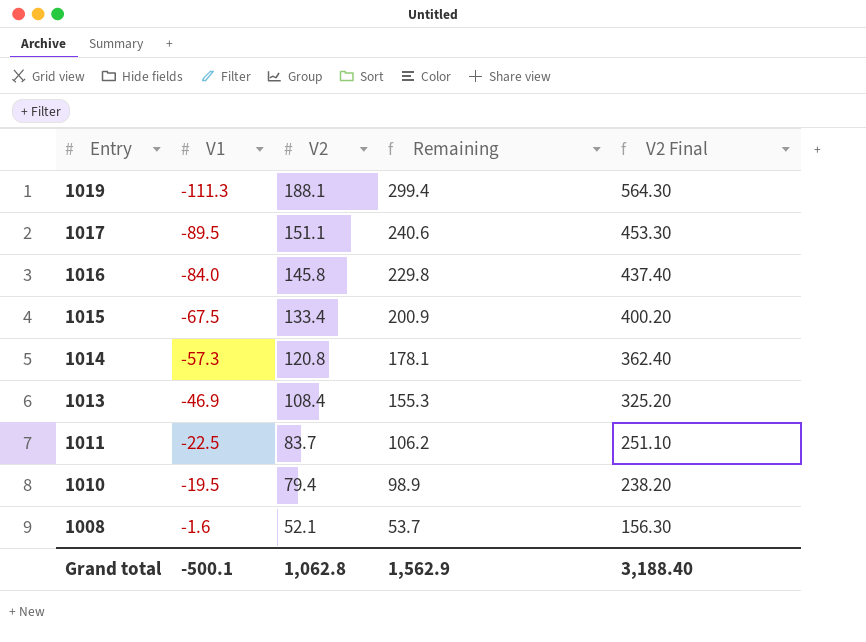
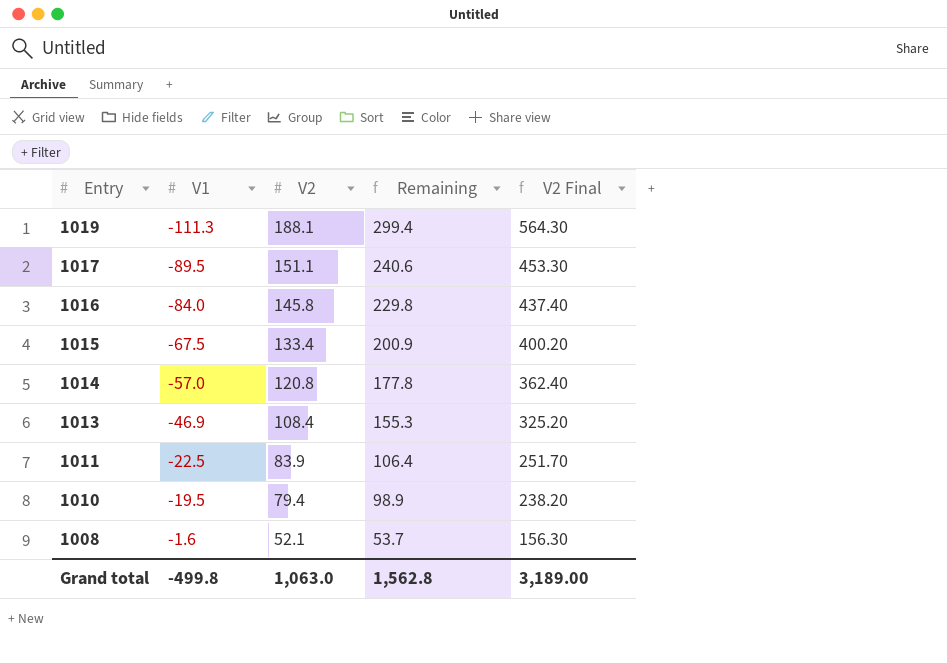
1014 | V1: -57.3 -> -57.0
1014 | Remaining: 178.1 -> 177.8
1011 | V2: 83.7 -> 83.9
1011 | Remaining: 106.2 -> 106.4
1011 | V2 Final: 251.10 -> 251.70
Grand total | V1: -500.1 -> -499.8
Grand total | V2: 1,062.8 -> 1,063.0
Grand total | Remaining: 1,562.9 -> 1,562.8
Grand total | V2 Final: 3,188.40 -> 3,189.00

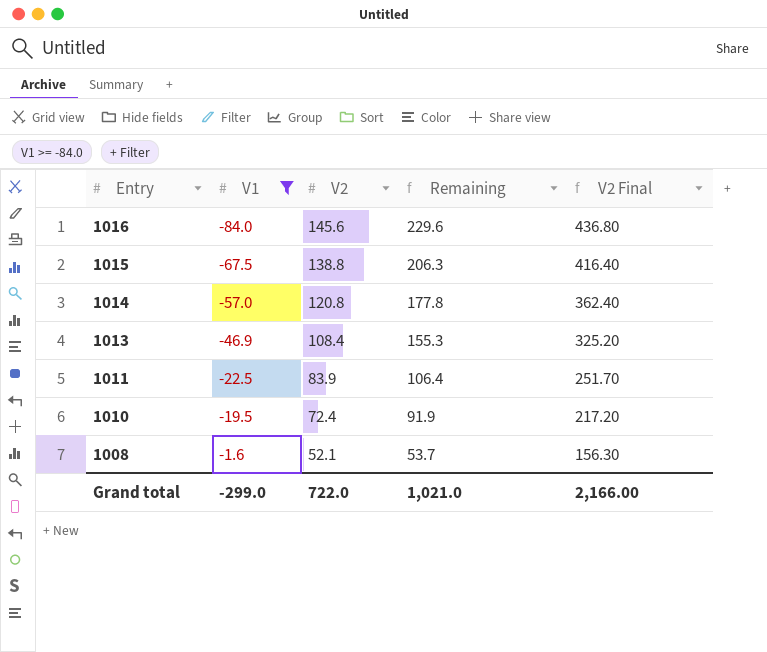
filter: none -> V1 >= -84.0
1016 | V2: 145.8 -> 145.6
1016 | Remaining: 229.8 -> 229.6
1016 | V2 Final: 437.40 -> 436.80
1015 | V2: 133.4 -> 138.8
1015 | Remaining: 200.9 -> 206.3
1015 | V2 Final: 400.20 -> 416.40
1010 | V2: 79.4 -> 72.4
1010 | Remaining: 98.9 -> 91.9
1010 | V2 Final: 238.20 -> 217.20
Grand total | V1: -499.8 -> -299.0
Grand total | V2: 1,063.0 -> 722.0
Grand total | Remaining: 1,562.8 -> 1,021.0
Grand total | V2 Final: 3,189.00 -> 2,166.00

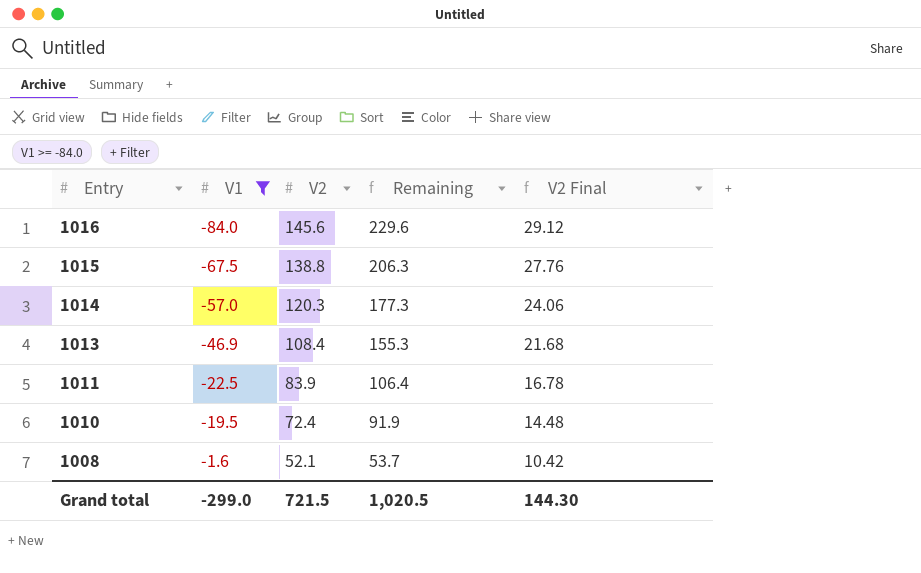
column V2 Final | formula: [V2] * 3 -> [V2] * 0.2
1014 | V2: 120.8 -> 120.3
1014 | Remaining: 177.8 -> 177.3
Grand total | V2: 722.0 -> 721.5
Grand total | Remaining: 1,021.0 -> 1,020.5
Grand total | V2 Final: 2,166.00 -> 144.30

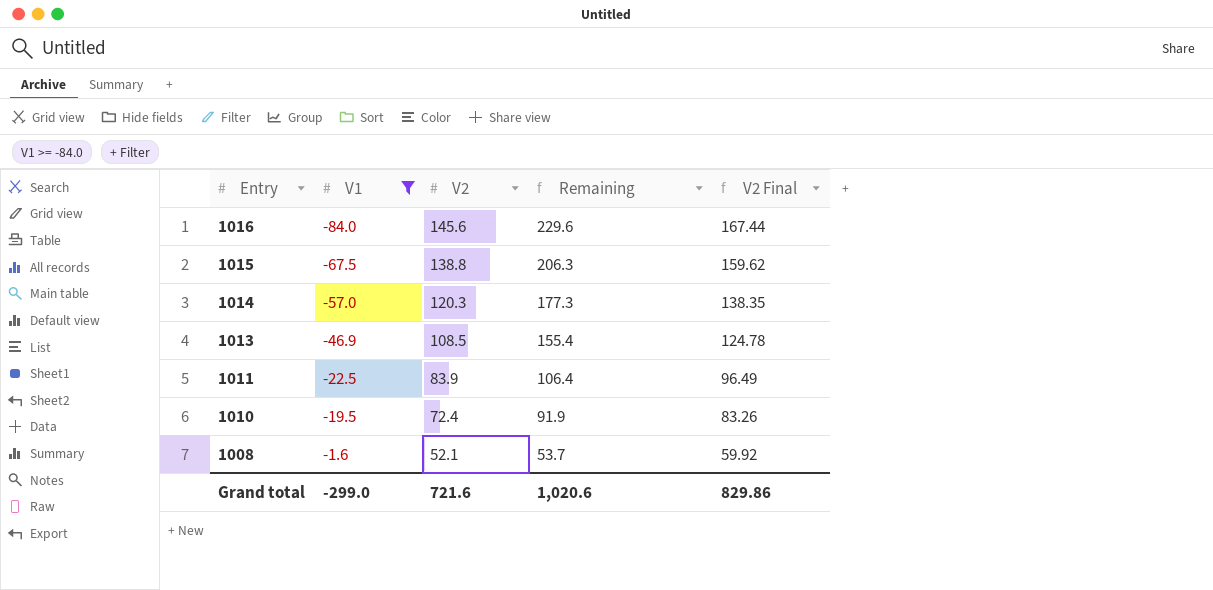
column V2 Final | formula: [V2] * 0.2 -> [V2] * 1.15
1013 | V2: 108.4 -> 108.5
1013 | Remaining: 155.3 -> 155.4
Grand total | V2: 721.5 -> 721.6
Grand total | Remaining: 1,020.5 -> 1,020.6
Grand total | V2 Final: 144.30 -> 829.86

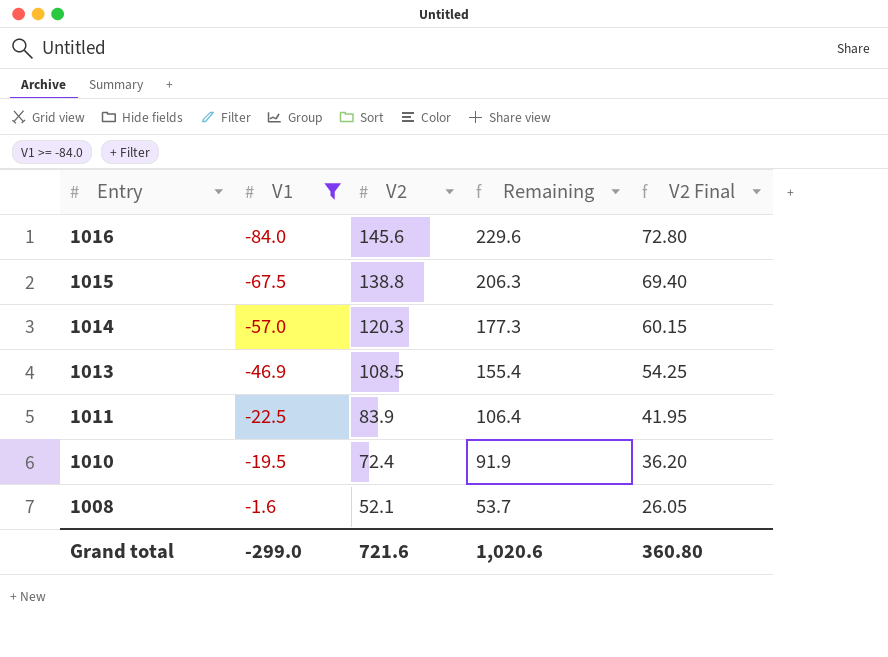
column V2 Final | formula: [V2] * 1.15 -> [V2] * 0.5
Grand total | V2 Final: 829.86 -> 360.80

